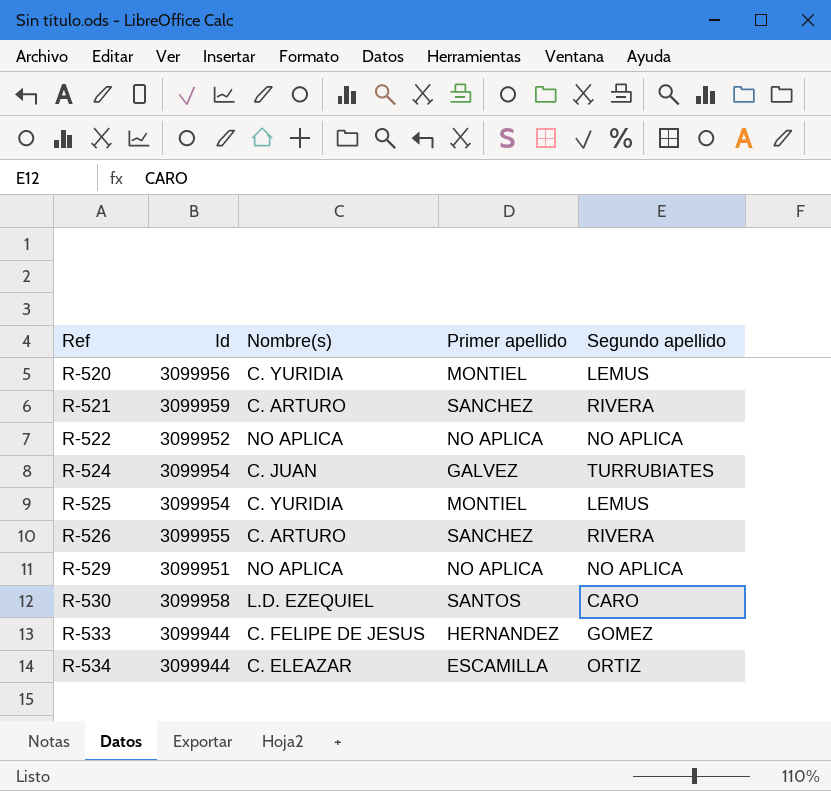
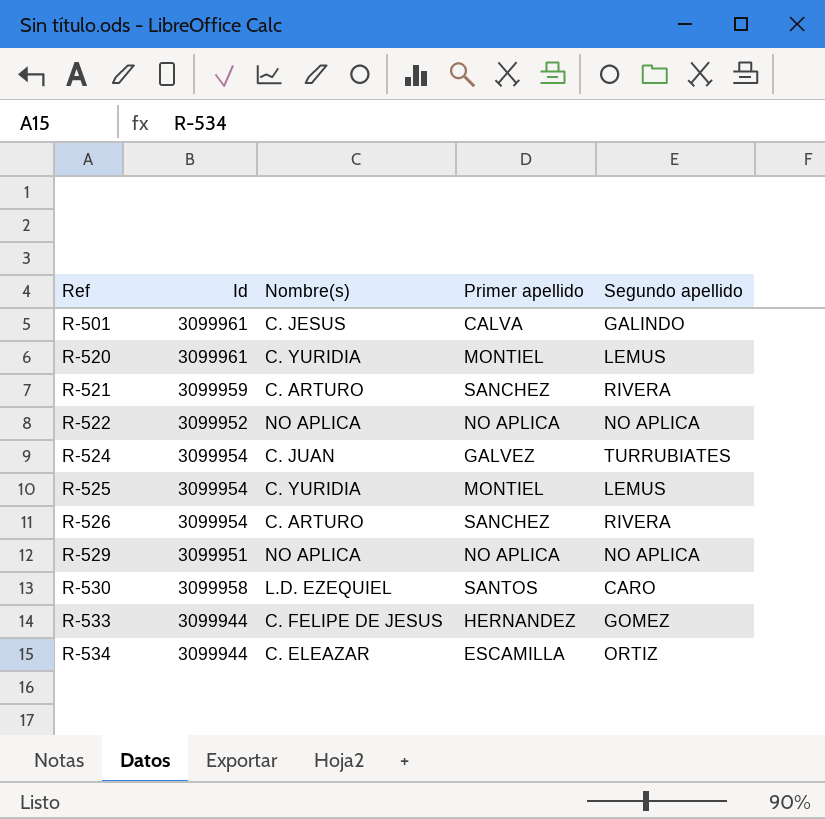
row R-501: none -> 3099961 | C. JESUS | CALVA | GALINDO
R-520 | Id: 3099956 -> 3099961
R-526 | Id: 3099955 -> 3099954

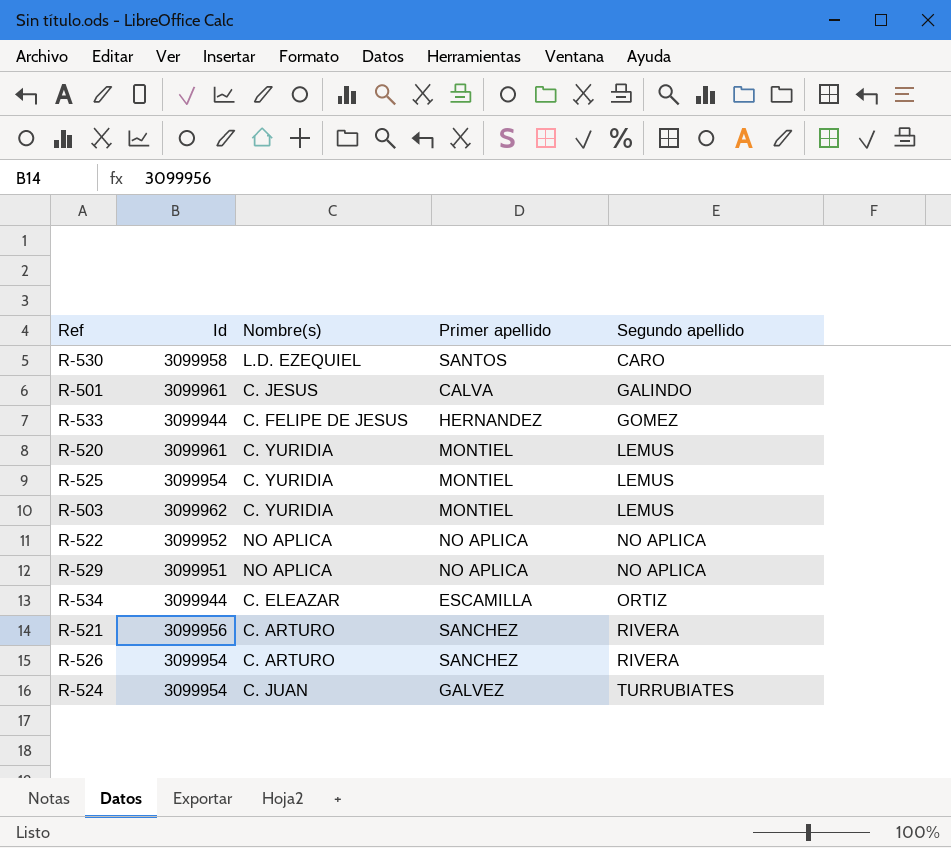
row order: Ref ascending -> Segundo apellido ascending
row R-503: none -> 3099962 | C. YURIDIA | MONTIEL | LEMUS
R-521 | Id: 3099959 -> 3099956

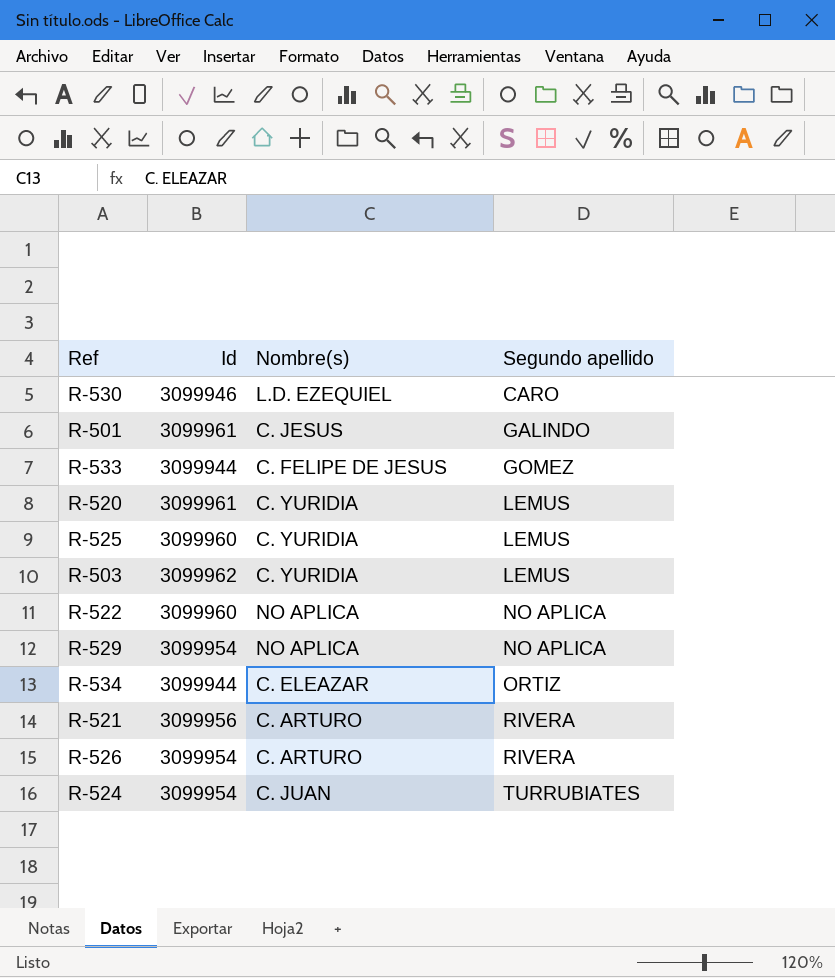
column Primer apellido | position: 4 -> none
R-530 | Id: 3099958 -> 3099946
R-525 | Id: 3099954 -> 3099960
R-522 | Id: 3099952 -> 3099960
R-529 | Id: 3099951 -> 3099954

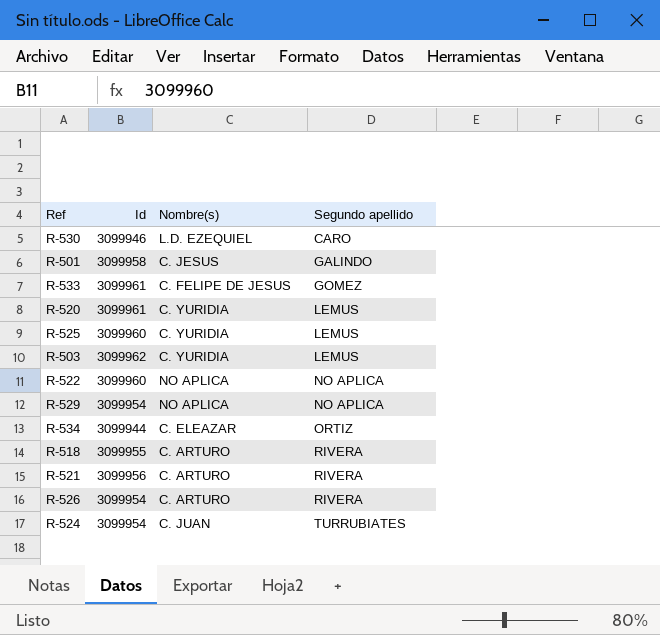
R-501 | Id: 3099961 -> 3099958
R-533 | Id: 3099944 -> 3099961
row R-518: none -> 3099955 | C. ARTURO | RIVERA

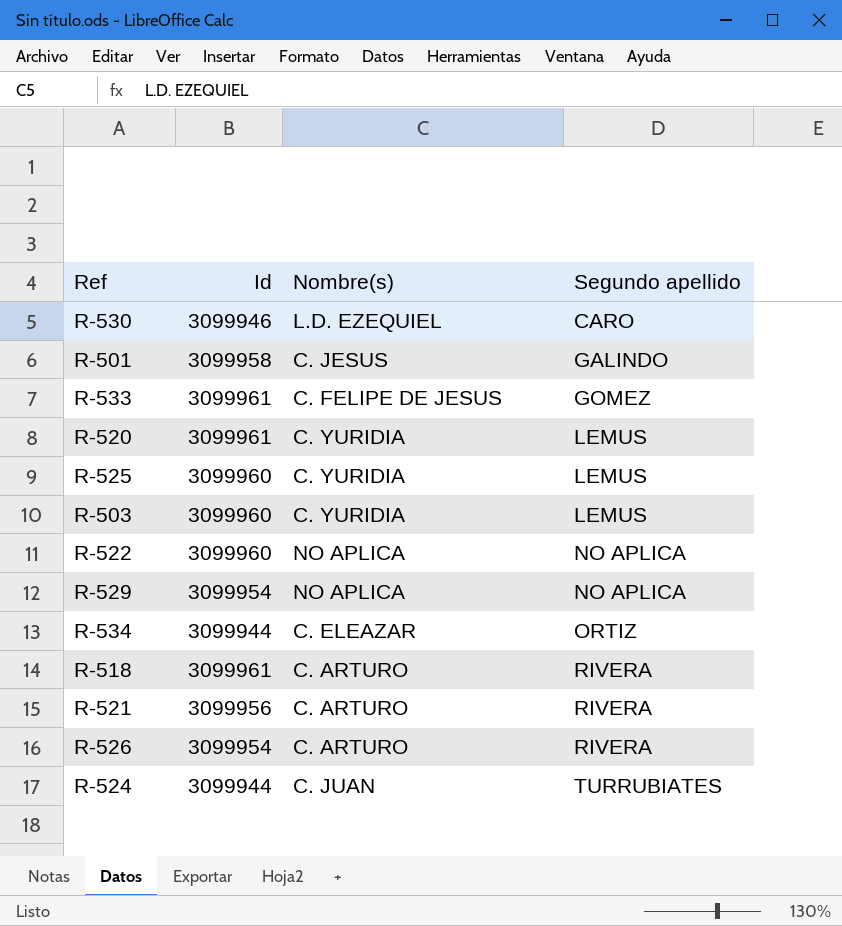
R-503 | Id: 3099962 -> 3099960
R-518 | Id: 3099955 -> 3099961
R-524 | Id: 3099954 -> 3099944

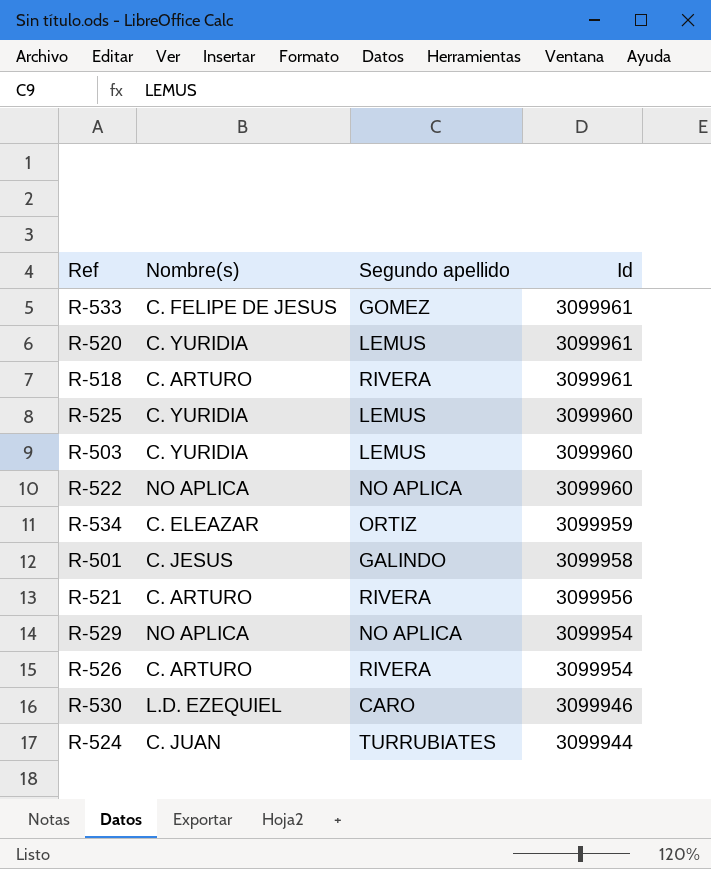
row order: Segundo apellido ascending -> Id descending
column Id | position: 2 -> 4
R-534 | Id: 3099944 -> 3099959

